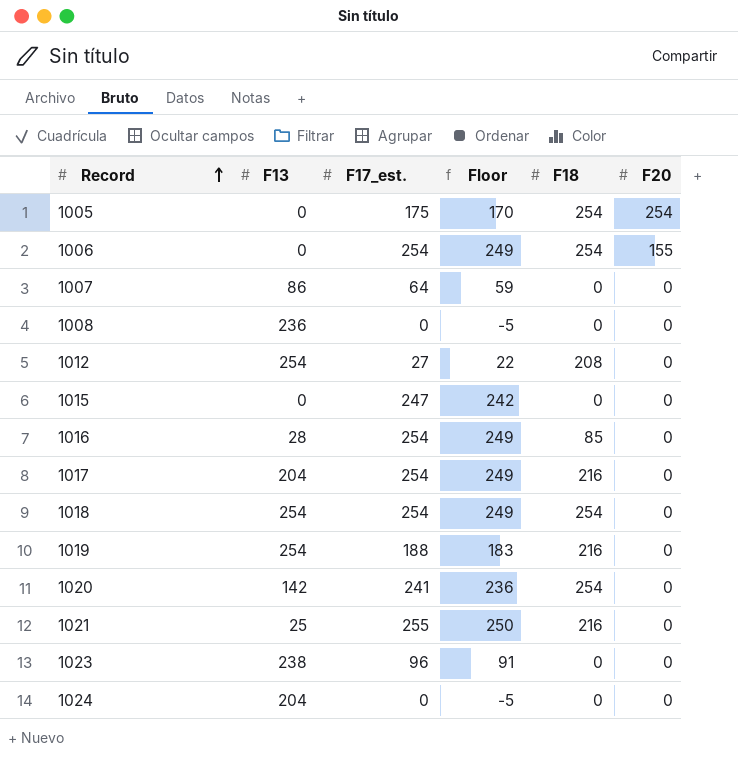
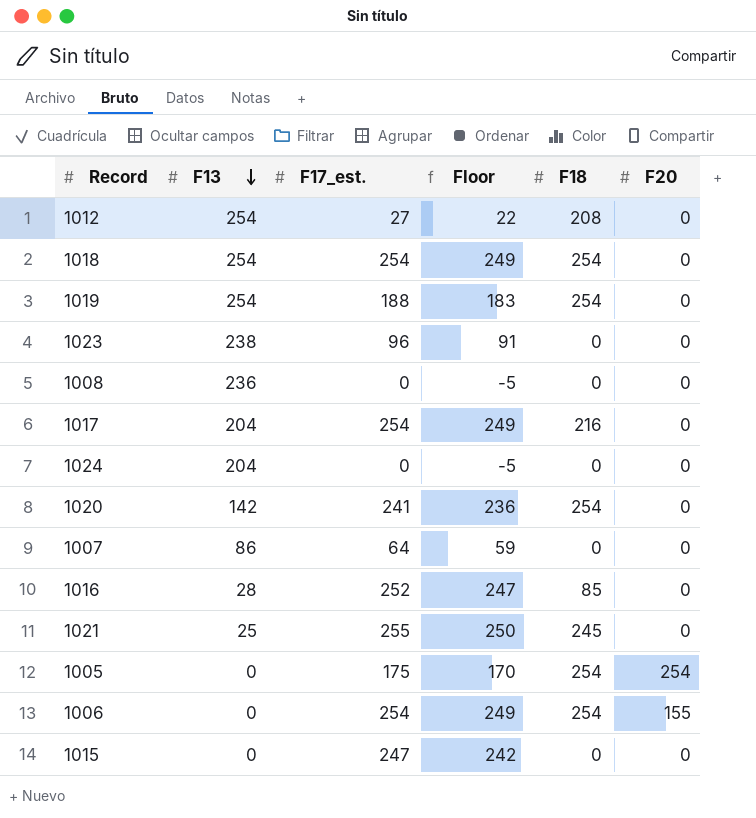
row order: Record ascending -> F13 descending
1019 | F18: 216 -> 254
1016 | F17_est.: 254 -> 252
1016 | Floor: 249 -> 247
1021 | F18: 216 -> 245

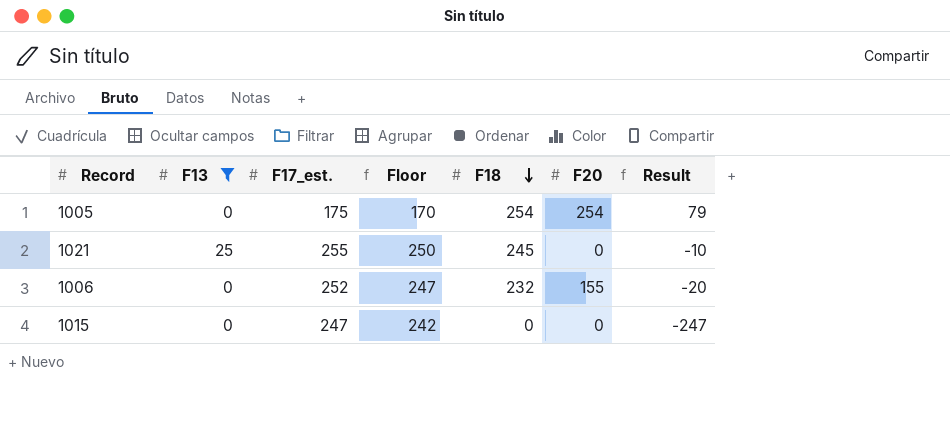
filter: none -> F13 <= 25
row order: F13 descending -> F18 descending
column Result | formula: none -> [F18] - [F17_est.]
1006 | F17_est.: 254 -> 252
1006 | Floor: 249 -> 247
1006 | F18: 254 -> 232

